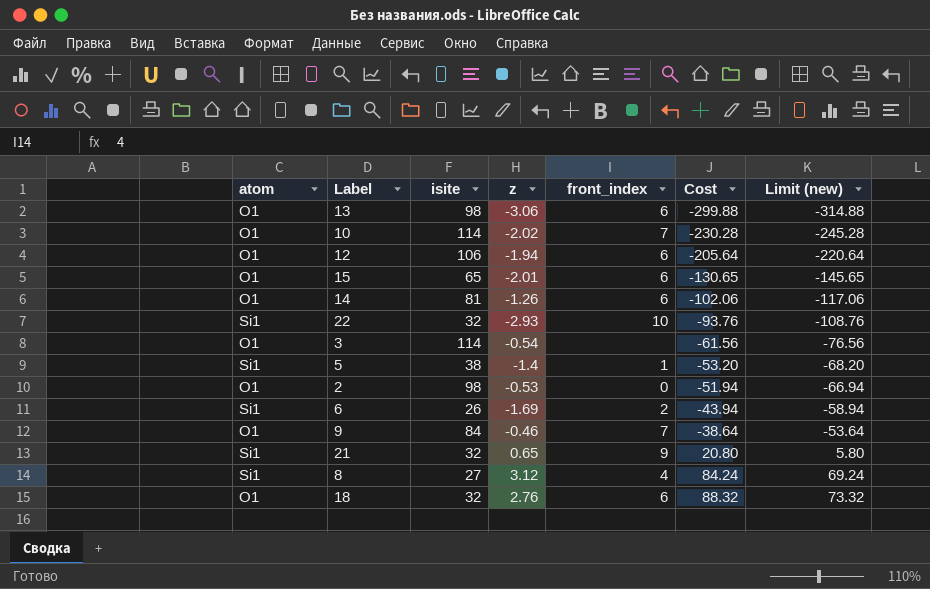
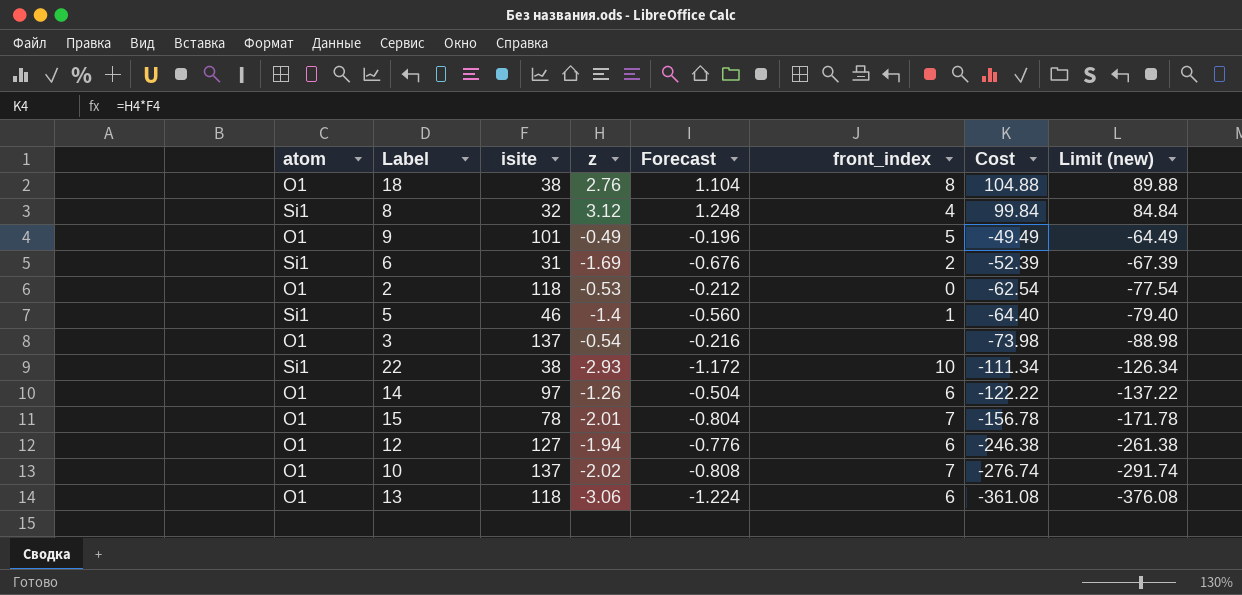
row order: Cost ascending -> Cost descending
column Forecast | formula: none -> [z] * 0.4
row 21: Si1 | 32 | 0.65 | 9 | 20.80 | 5.80 -> none
18 | isite: 32 -> 38
18 | front_index: 6 -> 8
18 | Cost: 88.32 -> 104.88
18 | Limit (new): 73.32 -> 89.88
8 | isite: 27 -> 32
8 | Cost: 84.24 -> 99.84
8 | Limit (new): 69.24 -> 84.84
9 | isite: 84 -> 101
9 | z: -0.46 -> -0.49
9 | front_index: 7 -> 5
9 | Cost: -38.64 -> -49.49
9 | Limit (new): -53.64 -> -64.49
6 | isite: 26 -> 31
6 | Cost: -43.94 -> -52.39
6 | Limit (new): -58.94 -> -67.39
2 | isite: 98 -> 118
2 | Cost: -51.94 -> -62.54
2 | Limit (new): -66.94 -> -77.54
5 | isite: 38 -> 46
5 | Cost: -53.20 -> -64.40
5 | Limit (new): -68.20 -> -79.40
3 | isite: 114 -> 137
3 | Cost: -61.56 -> -73.98
3 | Limit (new): -76.56 -> -88.98
22 | isite: 32 -> 38
22 | Cost: -93.76 -> -111.34
22 | Limit (new): -108.76 -> -126.34
14 | isite: 81 -> 97
14 | Cost: -102.06 -> -122.22
14 | Limit (new): -117.06 -> -137.22
15 | isite: 65 -> 78
15 | front_index: 6 -> 7
15 | Cost: -130.65 -> -156.78
15 | Limit (new): -145.65 -> -171.78
12 | isite: 106 -> 127
12 | Cost: -205.64 -> -246.38
12 | Limit (new): -220.64 -> -261.38
10 | isite: 114 -> 137
10 | Cost: -230.28 -> -276.74
10 | Limit (new): -245.28 -> -291.74
13 | isite: 98 -> 118
13 | Cost: -299.88 -> -361.08
13 | Limit (new): -314.88 -> -376.08

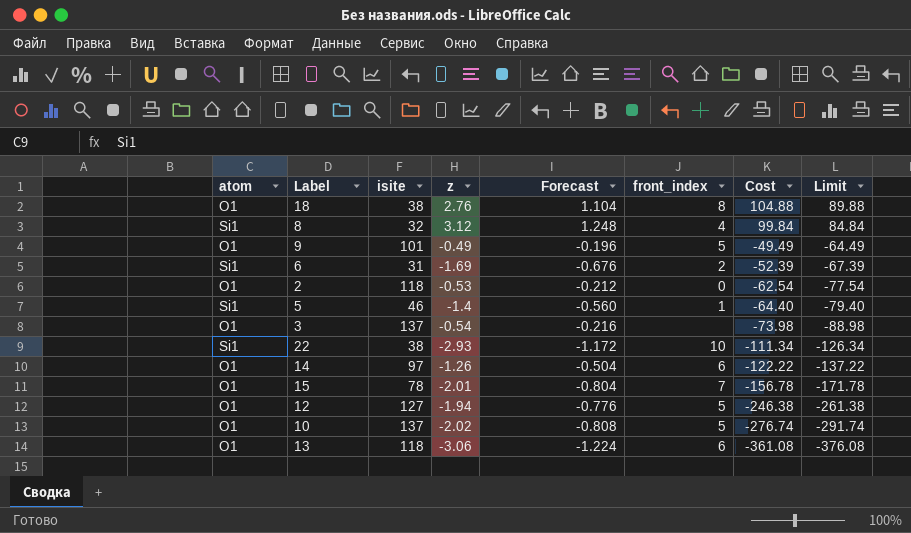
column name: Limit (new) -> Limit
12 | front_index: 6 -> 5
10 | front_index: 7 -> 5

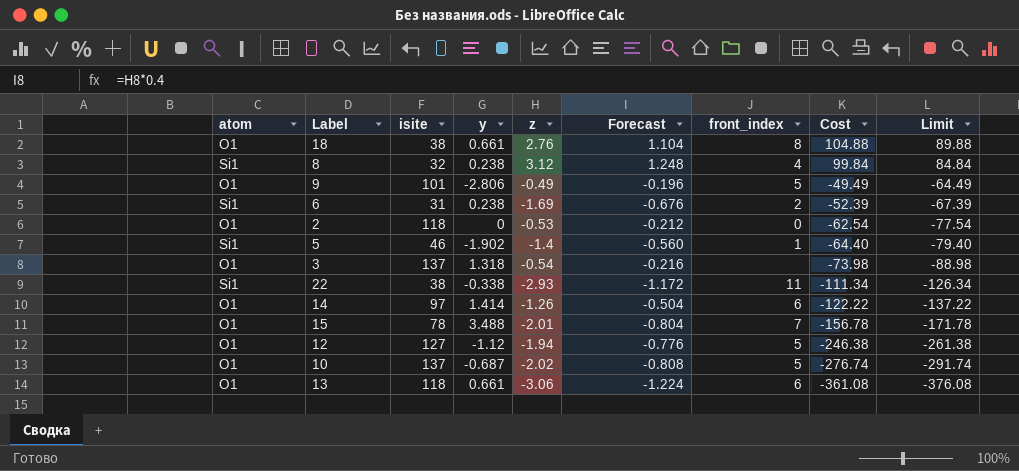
column y | position: none -> 4
22 | front_index: 10 -> 11

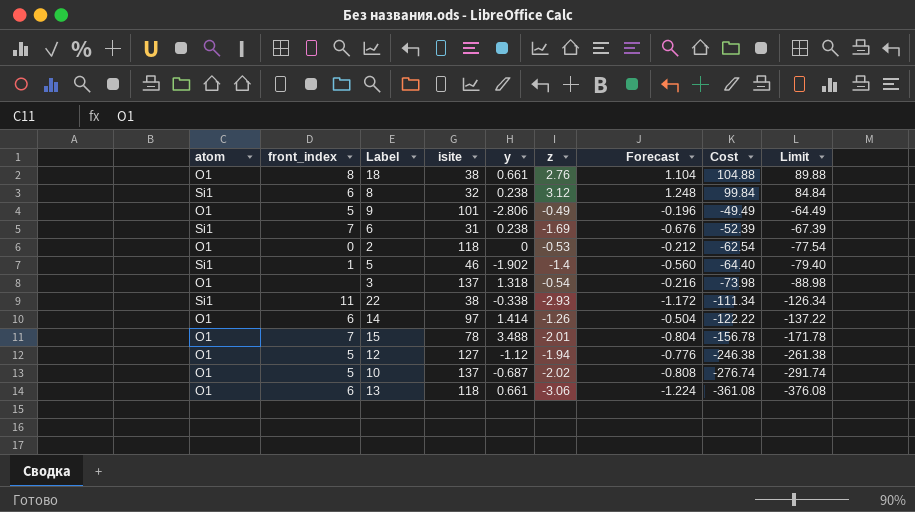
column front_index | position: 7 -> 2
8 | front_index: 4 -> 6
6 | front_index: 2 -> 7

